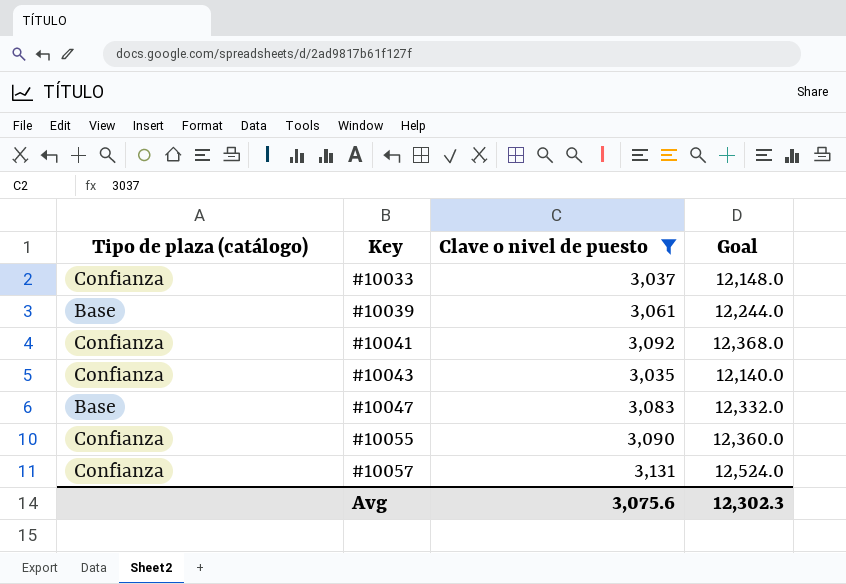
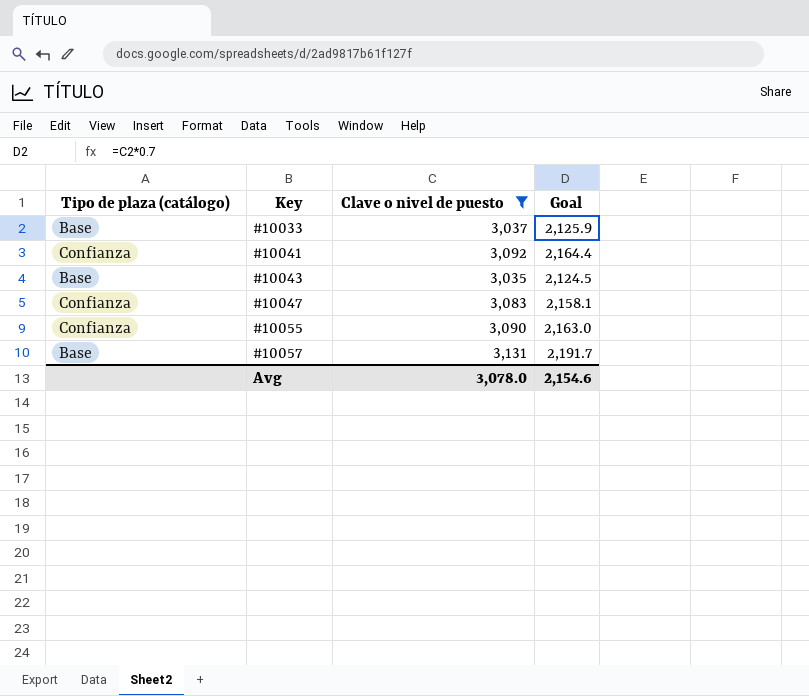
column Goal | formula: [Clave o nivel de puesto] * 4 -> [Clave o nivel de puesto] * 0.7
row #10039: Base | 3,061 | 12,244.0 -> none
#10033 | Tipo de plaza (catálogo): Confianza -> Base
#10043 | Tipo de plaza (catálogo): Confianza -> Base
#10047 | Tipo de plaza (catálogo): Base -> Confianza
#10057 | Tipo de plaza (catálogo): Confianza -> Base
Avg | Clave o nivel de puesto: 3,075.6 -> 3,078.0
Avg | Goal: 12,302.3 -> 2,154.6

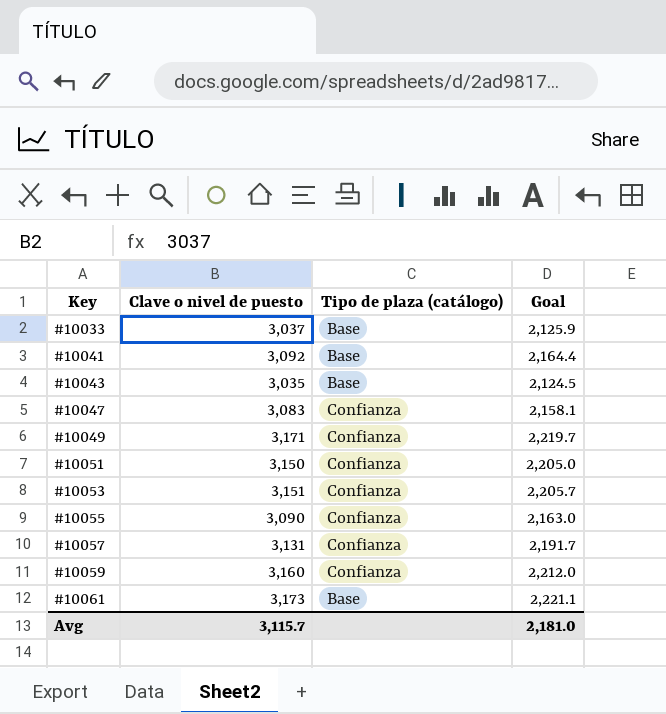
filter: Clave o nivel de puesto <= 3,131 -> none
column Tipo de plaza (catálogo) | position: 1 -> 3
#10041 | Tipo de plaza (catálogo): Confianza -> Base
#10057 | Tipo de plaza (catálogo): Base -> Confianza
Avg | Clave o nivel de puesto: 3,078.0 -> 3,115.7
Avg | Goal: 2,154.6 -> 2,181.0

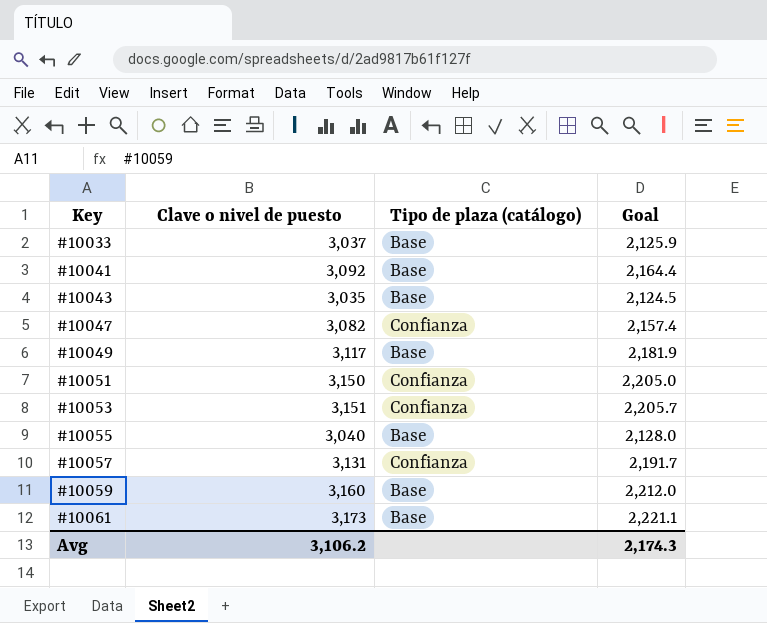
#10047 | Clave o nivel de puesto: 3,083 -> 3,082
#10047 | Goal: 2,158.1 -> 2,157.4
#10049 | Clave o nivel de puesto: 3,171 -> 3,117
#10049 | Tipo de plaza (catálogo): Confianza -> Base
#10049 | Goal: 2,219.7 -> 2,181.9
#10055 | Clave o nivel de puesto: 3,090 -> 3,040
#10055 | Tipo de plaza (catálogo): Confianza -> Base
#10055 | Goal: 2,163.0 -> 2,128.0
#10059 | Tipo de plaza (catálogo): Confianza -> Base
Avg | Clave o nivel de puesto: 3,115.7 -> 3,106.2
Avg | Goal: 2,181.0 -> 2,174.3

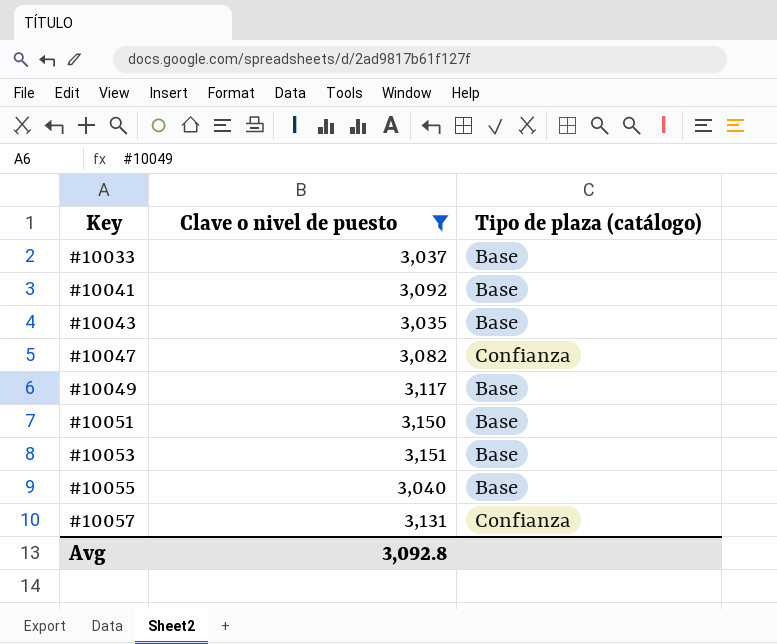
filter: none -> Clave o nivel de puesto <= 3,151
column Goal | formula: [Clave o nivel de puesto] * 0.7 -> none
#10051 | Tipo de plaza (catálogo): Confianza -> Base
#10053 | Tipo de plaza (catálogo): Confianza -> Base
Avg | Clave o nivel de puesto: 3,106.2 -> 3,092.8

